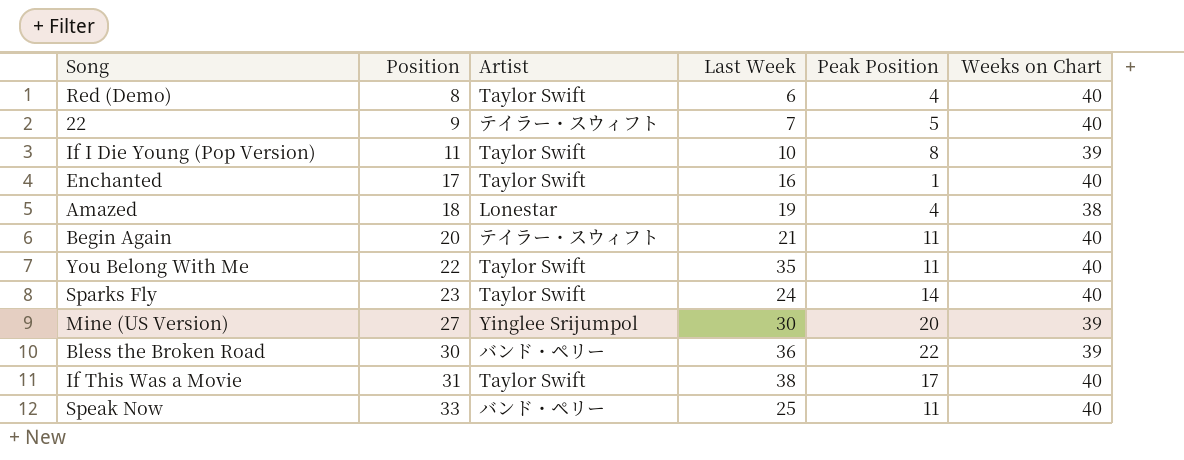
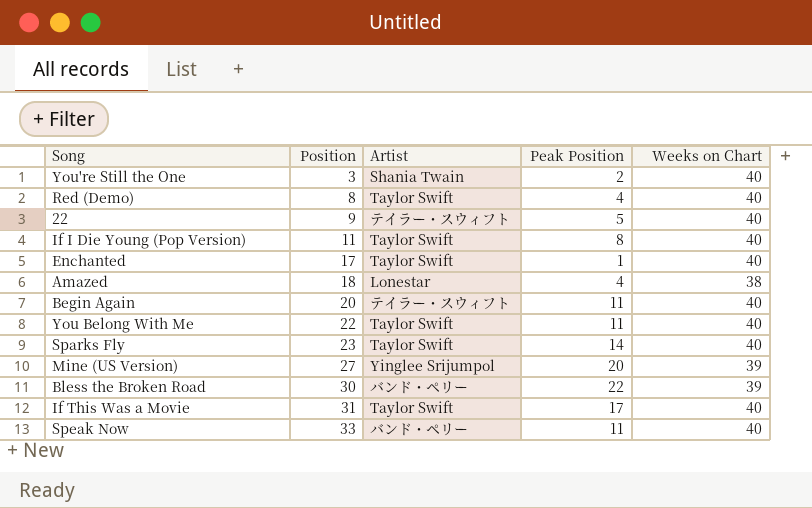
column Last Week | position: 4 -> none
row You're Still the One: none -> 3 | Shania Twain | 2 | 40
If I Die Young (Pop Version) | Weeks on Chart: 39 -> 40

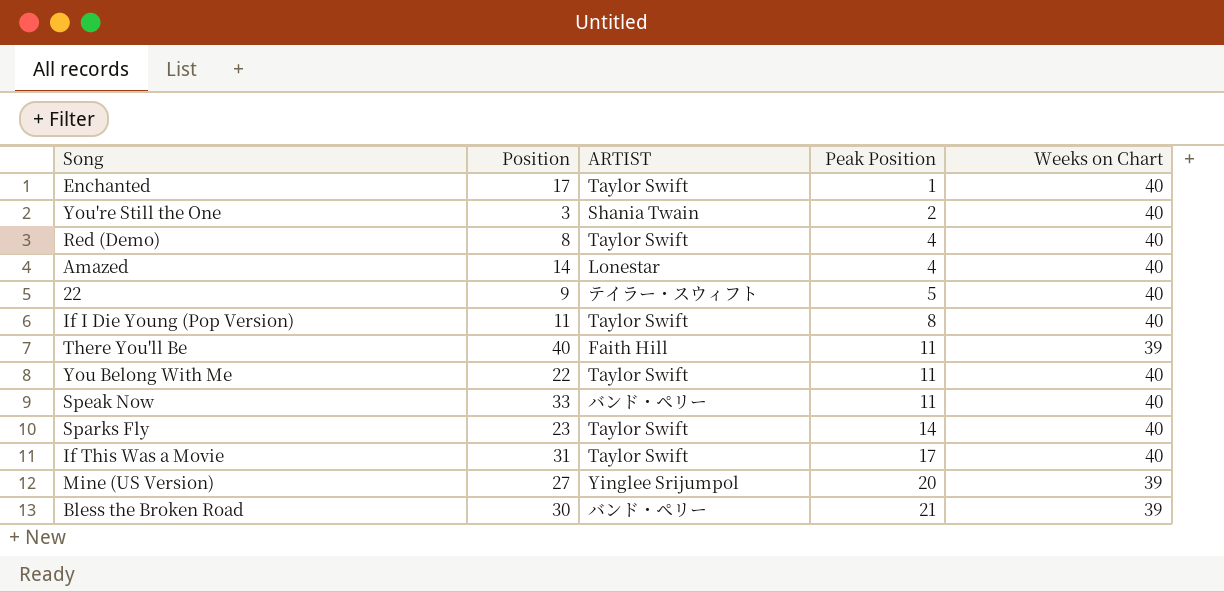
row order: Position ascending -> Peak Position ascending
column name: Artist -> ARTIST
row Begin Again: 20 | テイラー・スウィフト | 11 | 40 -> none
Amazed | Position: 18 -> 14
Amazed | Weeks on Chart: 38 -> 40
row There You'll Be: none -> 40 | Faith Hill | 11 | 39
Bless the Broken Road | Peak Position: 22 -> 21

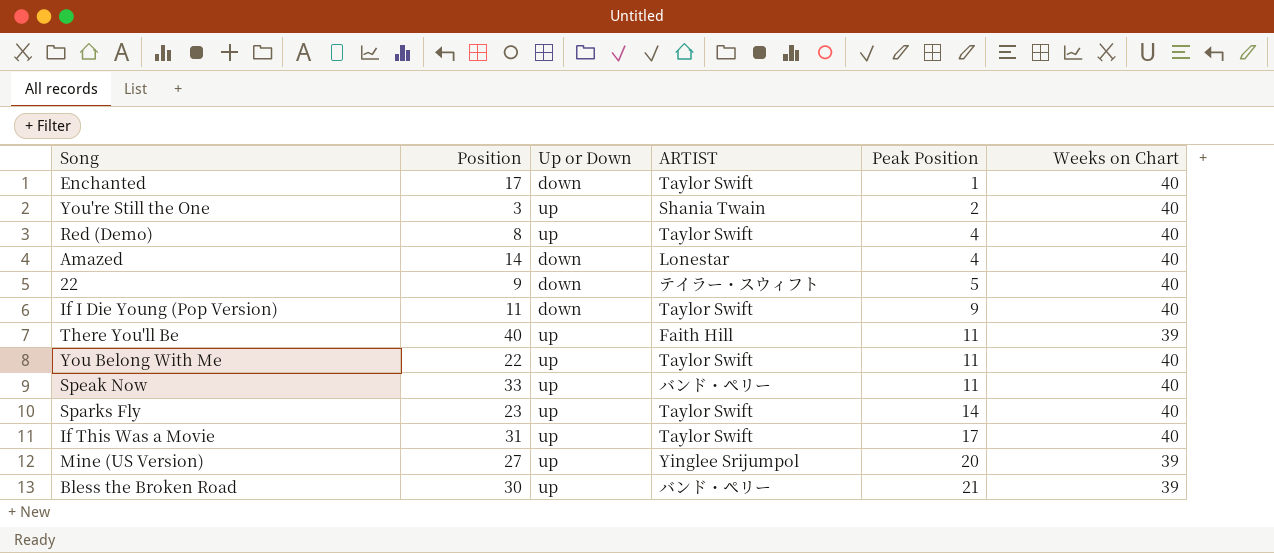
column Up or Down | position: none -> 3
If I Die Young (Pop Version) | Peak Position: 8 -> 9

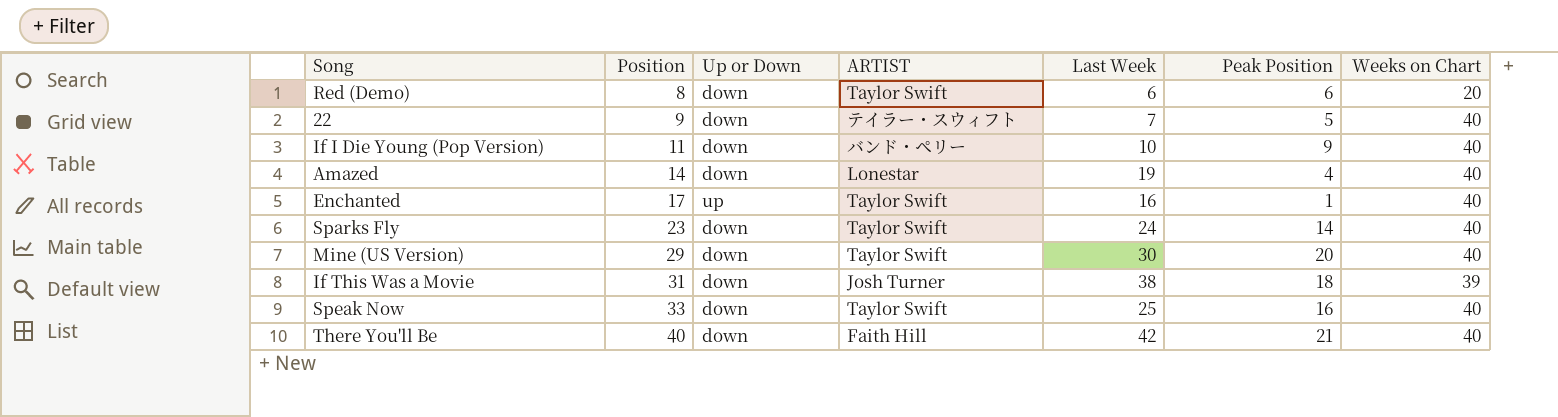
row order: Peak Position ascending -> Position ascending
column Last Week | position: none -> 5
row You're Still the One: 3 | up | Shania Twain | 2 | 40 -> none
row You Belong With Me: 22 | up | Taylor Swift | 11 | 40 -> none
row Bless the Broken Road: 30 | up | バンド・ペリー | 21 | 39 -> none
Red (Demo) | Up or Down: up -> down
Red (Demo) | Peak Position: 4 -> 6
Red (Demo) | Weeks on Chart: 40 -> 20
If I Die Young (Pop Version) | ARTIST: Taylor Swift -> バンド・ペリー
Enchanted | Up or Down: down -> up
Sparks Fly | Up or Down: up -> down
Mine (US Version) | Position: 27 -> 29
Mine (US Version) | Up or Down: up -> down
Mine (US Version) | ARTIST: Yinglee Srijumpol -> Taylor Swift
Mine (US Version) | Weeks on Chart: 39 -> 40
If This Was a Movie | Up or Down: up -> down
If This Was a Movie | ARTIST: Taylor Swift -> Josh Turner
If This Was a Movie | Peak Position: 17 -> 18
If This Was a Movie | Weeks on Chart: 40 -> 39
Speak Now | Up or Down: up -> down
Speak Now | ARTIST: バンド・ペリー -> Taylor Swift
Speak Now | Peak Position: 11 -> 16
There You'll Be | Up or Down: up -> down
There You'll Be | Peak Position: 11 -> 21
There You'll Be | Weeks on Chart: 39 -> 40

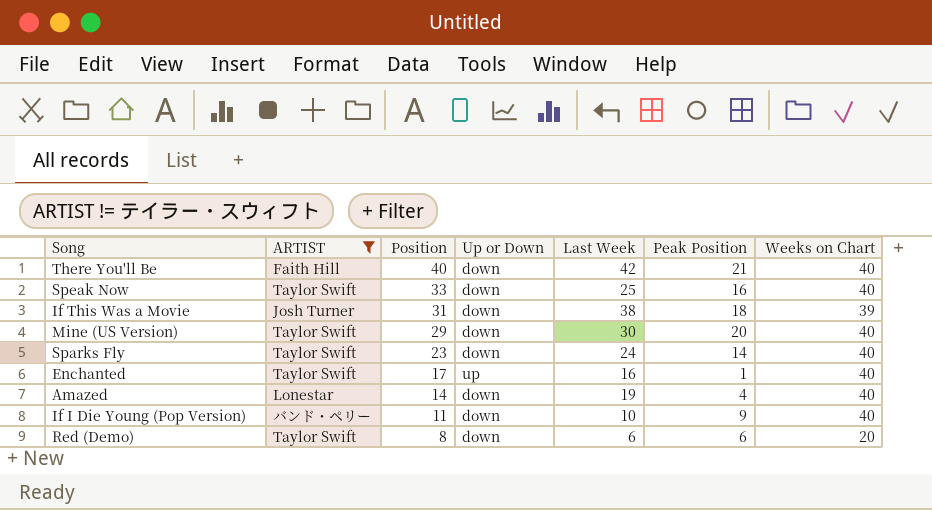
filter: none -> ARTIST != テイラー・スウィフト
row order: Position ascending -> Position descending
column ARTIST | position: 4 -> 2

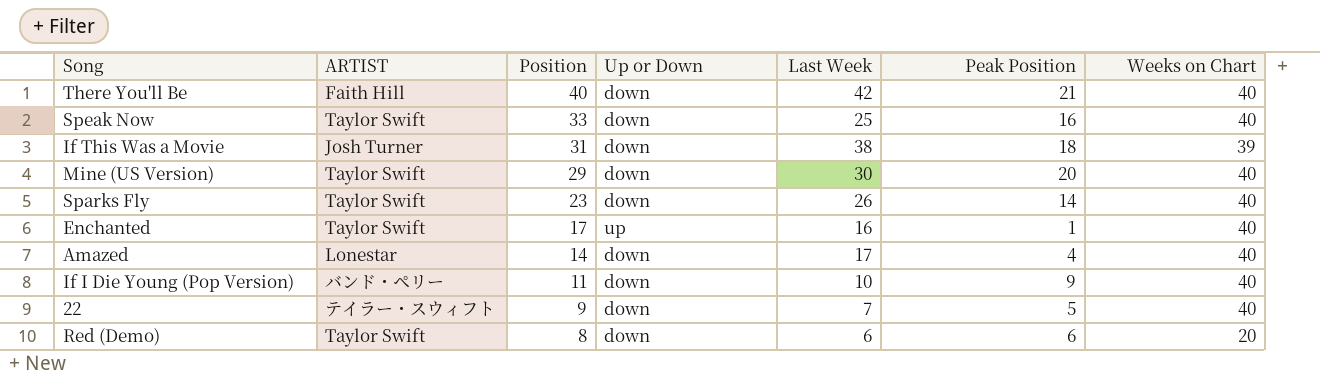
filter: ARTIST != テイラー・スウィフト -> none
Sparks Fly | Last Week: 24 -> 26
Amazed | Last Week: 19 -> 17

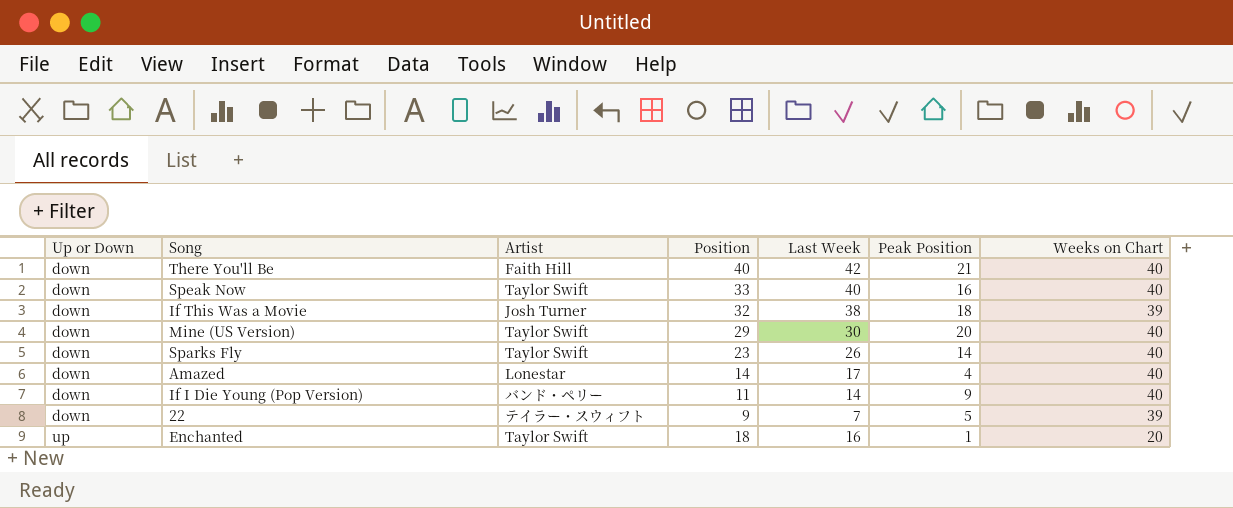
row order: Position descending -> Up or Down ascending
column Up or Down | position: 4 -> 1
column name: ARTIST -> Artist
row Red (Demo): Taylor Swift | 8 | down | 6 | 6 | 20 -> none
Speak Now | Last Week: 25 -> 40
If This Was a Movie | Position: 31 -> 32
If I Die Young (Pop Version) | Last Week: 10 -> 14
22 | Weeks on Chart: 40 -> 39
Enchanted | Position: 17 -> 18
Enchanted | Weeks on Chart: 40 -> 20

